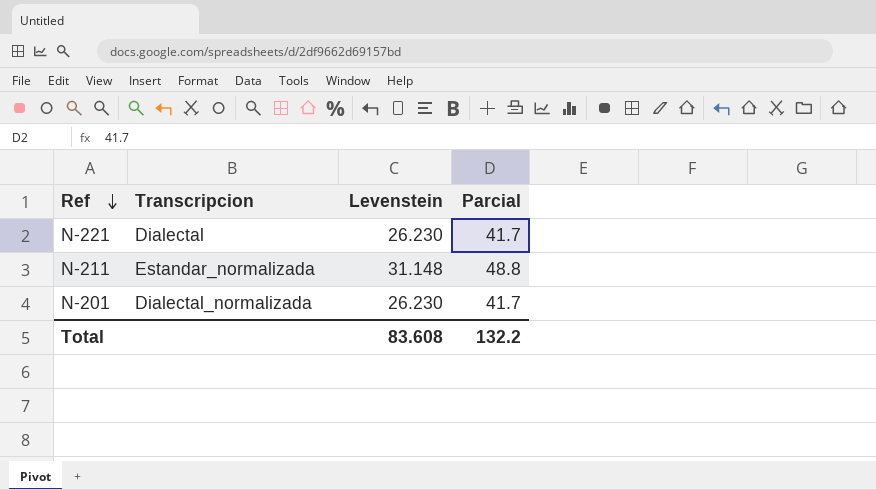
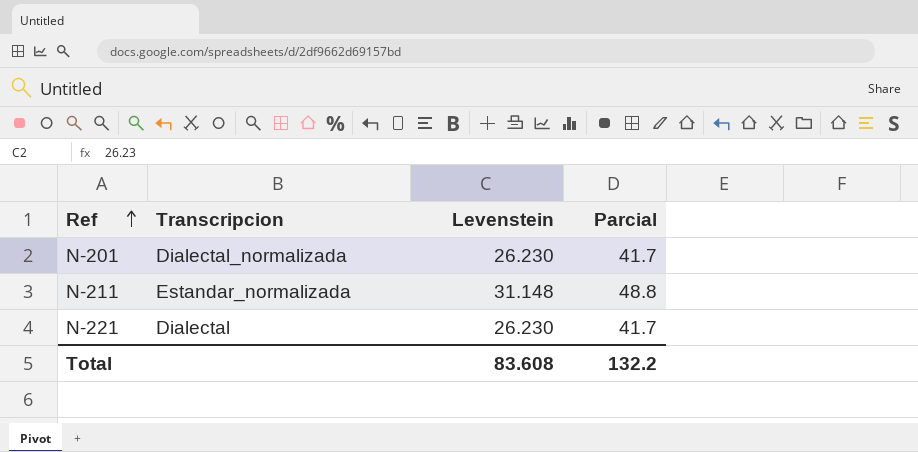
row order: Ref descending -> Ref ascending

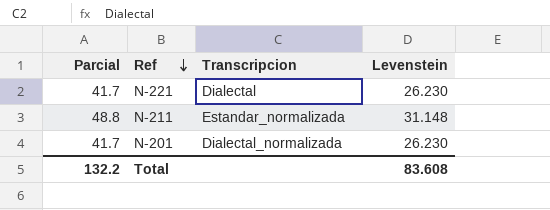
row order: Ref ascending -> Ref descending
column Parcial | position: 4 -> 1

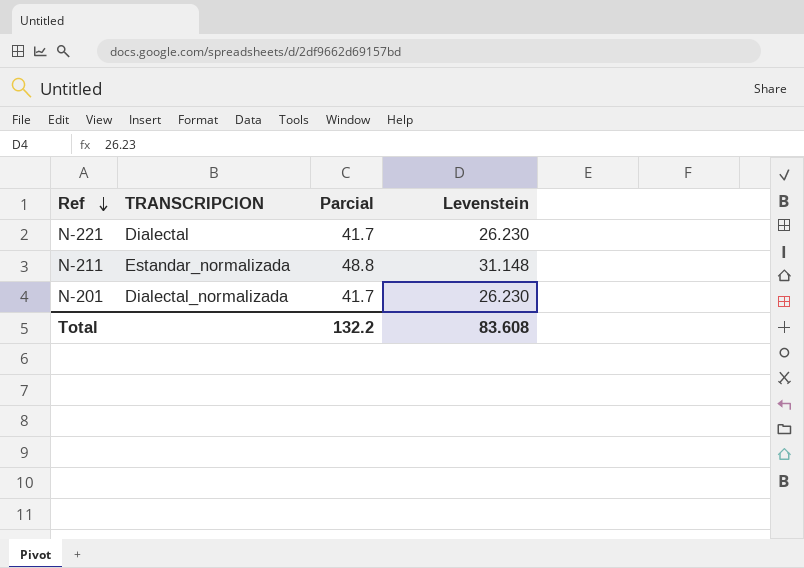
column name: Transcripcion -> TRANSCRIPCION
column Parcial | position: 1 -> 3

